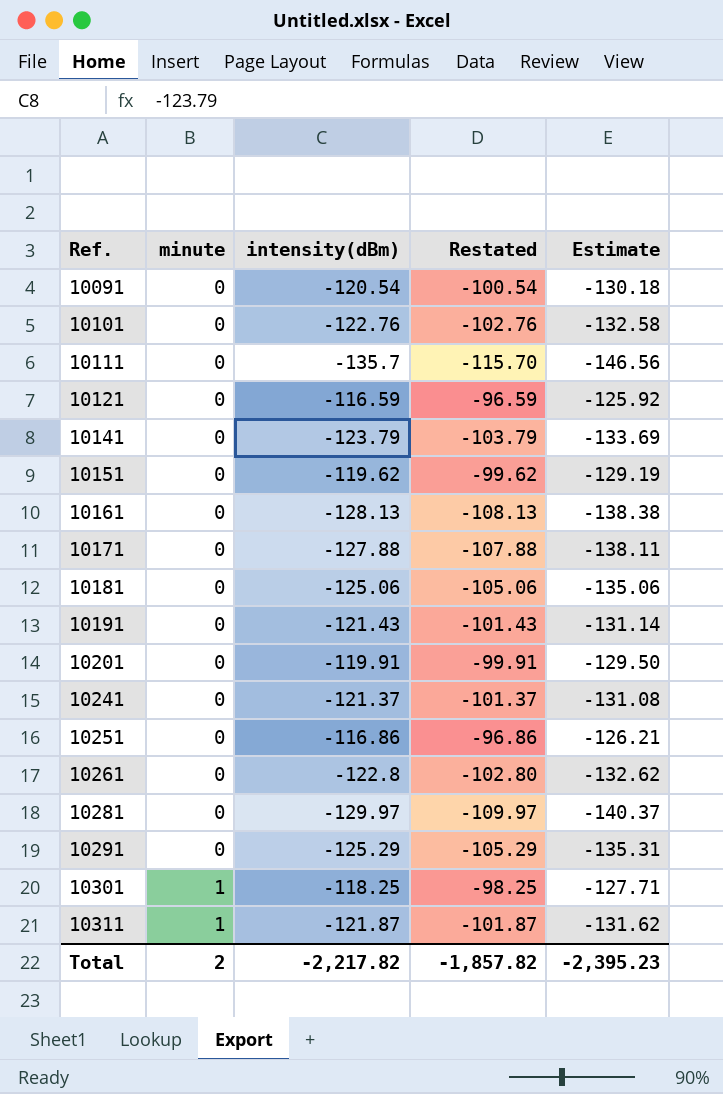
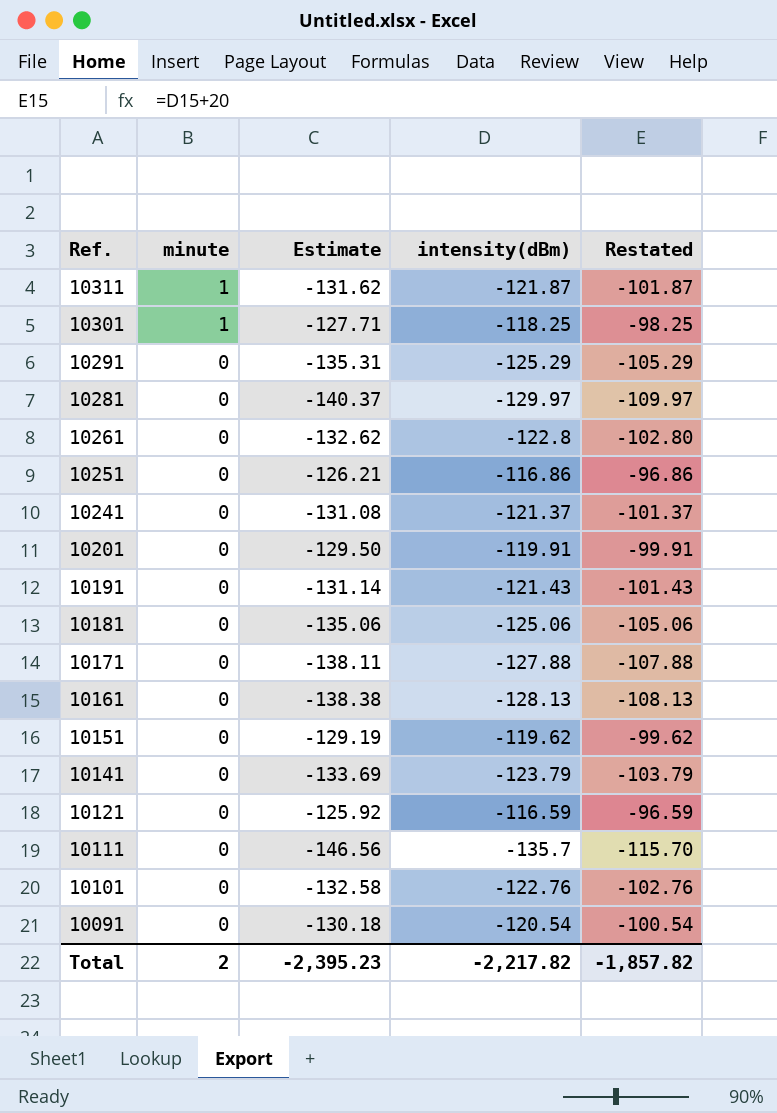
row order: Ref. ascending -> Ref. descending
column Estimate | position: 5 -> 3

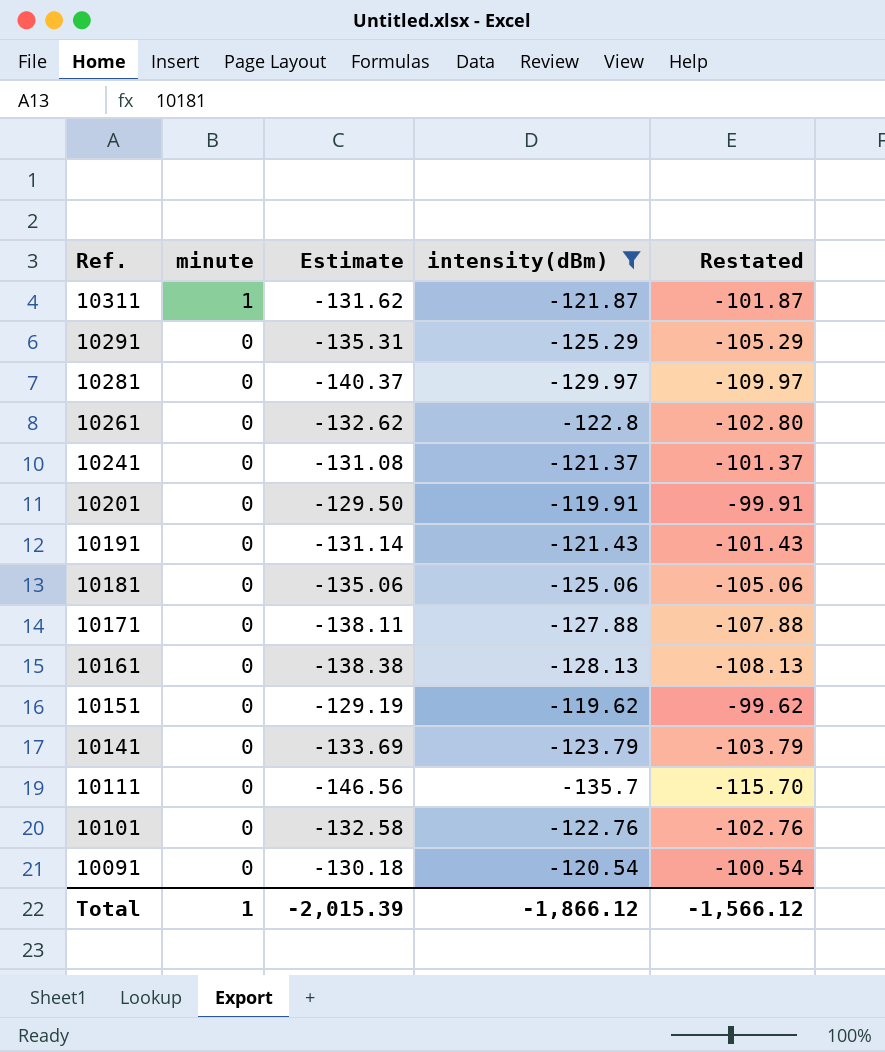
filter: none -> intensity(dBm) <= -119.62
Total | minute: 2 -> 1
Total | Estimate: -2,395.23 -> -2,015.39
Total | intensity(dBm): -2,217.82 -> -1,866.12
Total | Restated: -1,857.82 -> -1,566.12

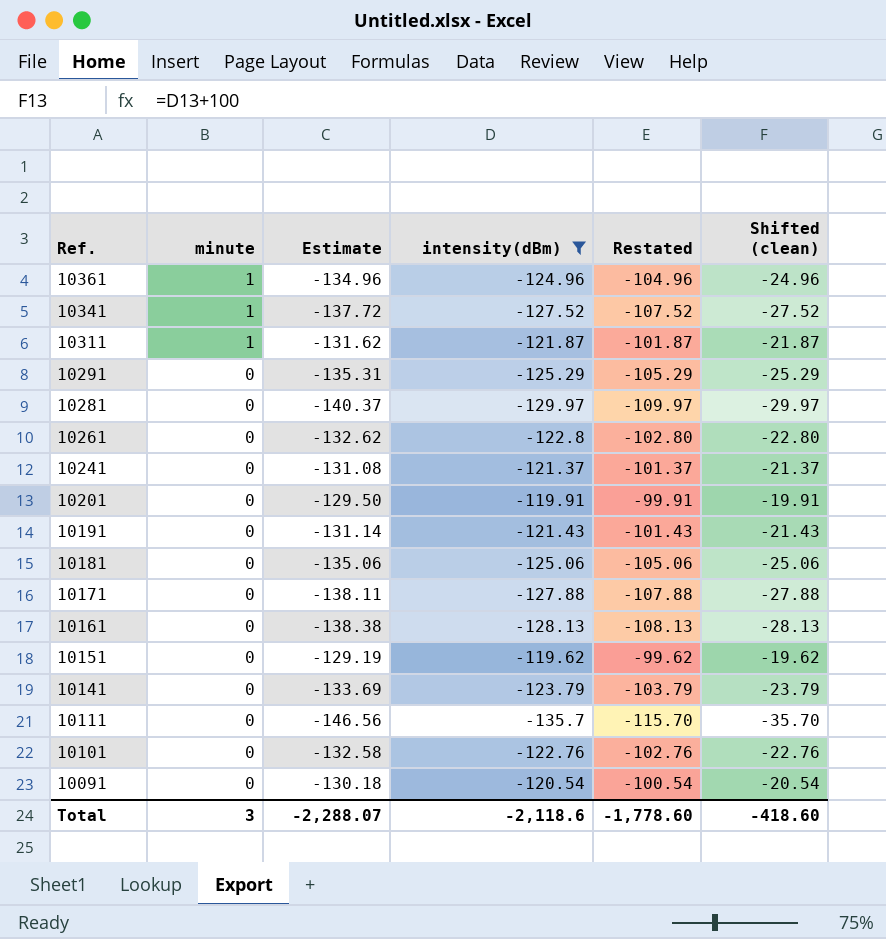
column Shifted (clean) | formula: none -> [intensity(dBm)] + 100
row 10361: none -> 1 | -134.96 | -124.96 | -104.96 | -24.96
row 10341: none -> 1 | -137.72 | -127.52 | -107.52 | -27.52
Total | minute: 1 -> 3
Total | Estimate: -2,015.39 -> -2,288.07
Total | intensity(dBm): -1,866.12 -> -2,118.6
Total | Restated: -1,566.12 -> -1,778.60

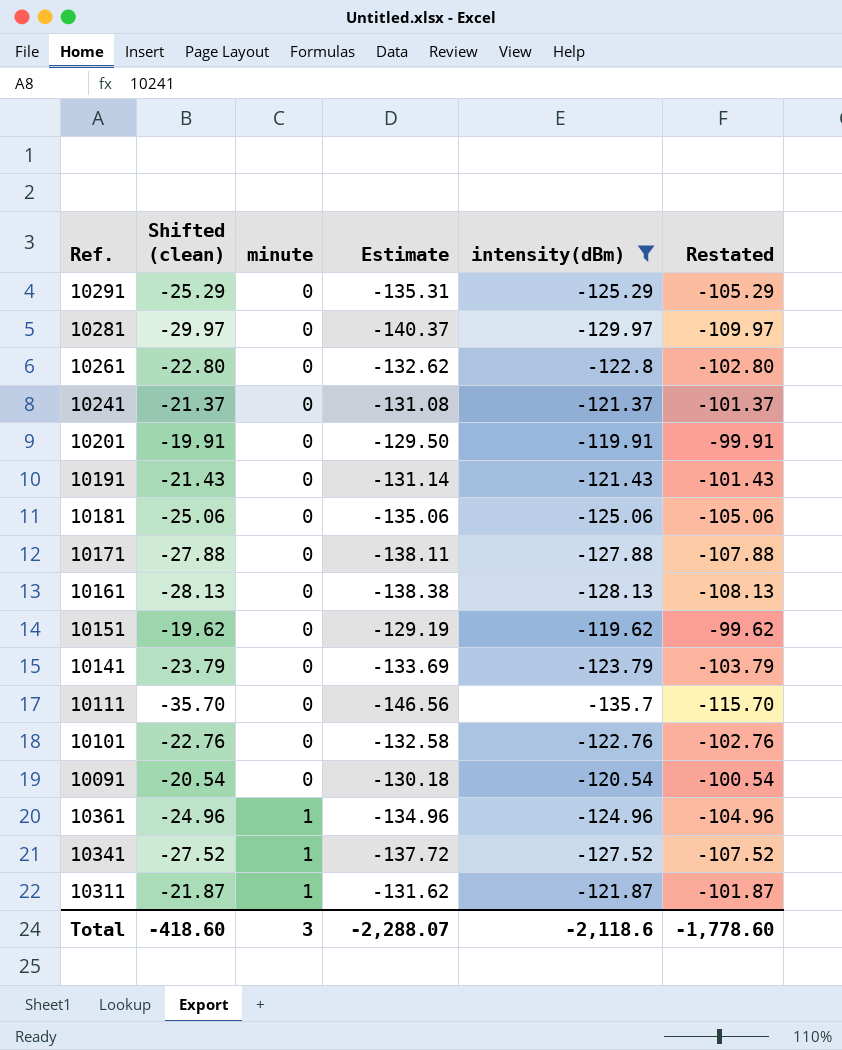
row order: Ref. descending -> minute ascending
column Shifted (clean) | position: 6 -> 2

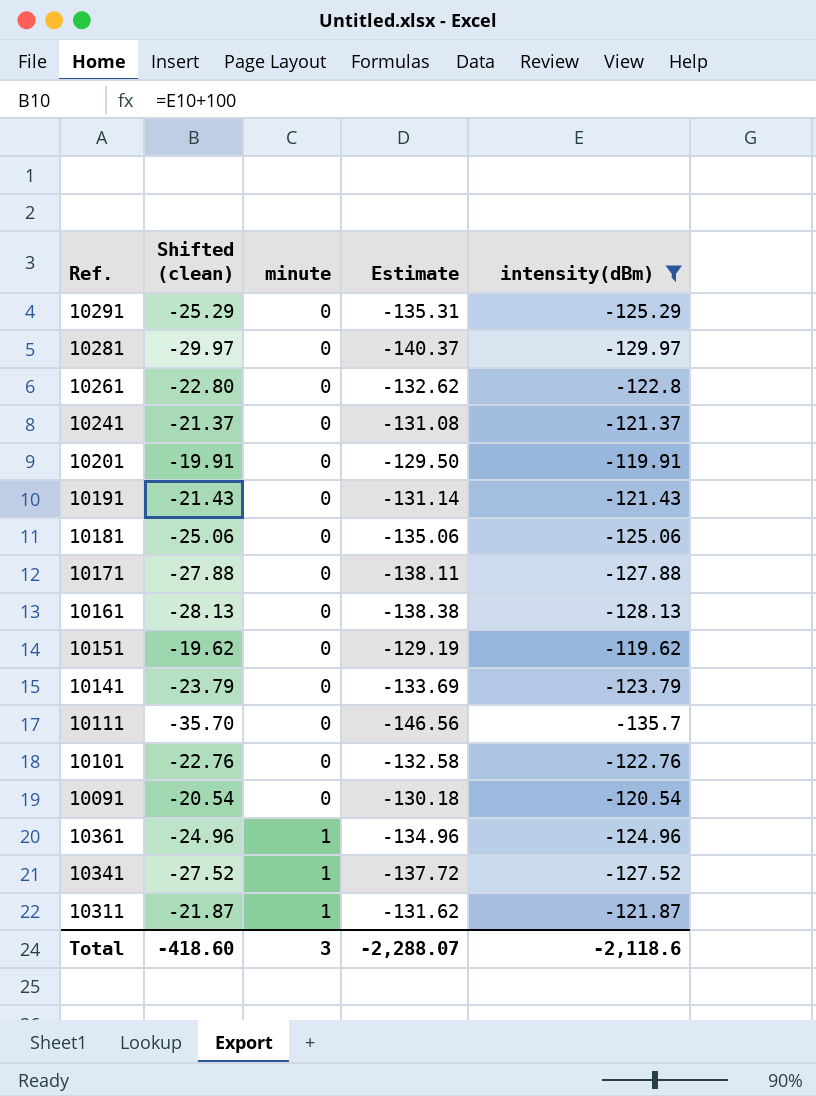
column Restated | formula: [intensity(dBm)] + 20 -> none

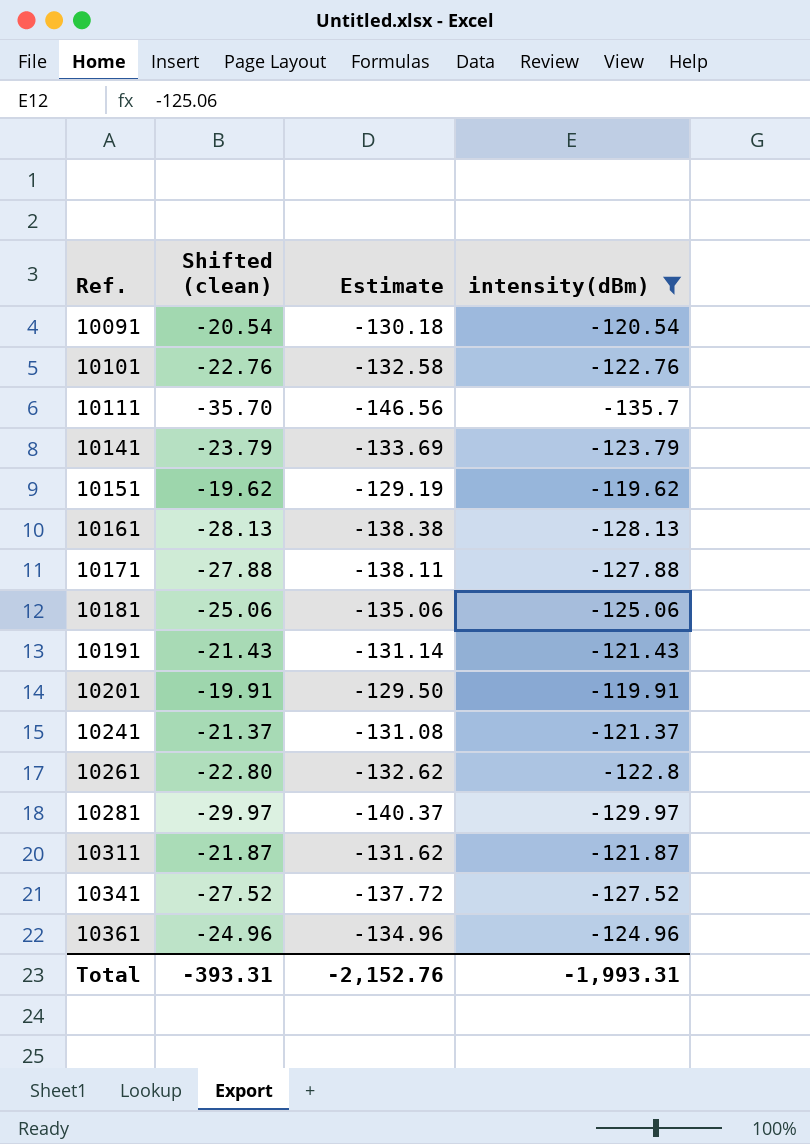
row order: minute ascending -> Ref. ascending
column minute | position: 3 -> none
row 10291: -25.29 | 0 | -135.31 | -125.29 -> none
Total | Shifted (clean): -418.60 -> -393.31
Total | Estimate: -2,288.07 -> -2,152.76
Total | intensity(dBm): -2,118.6 -> -1,993.31

